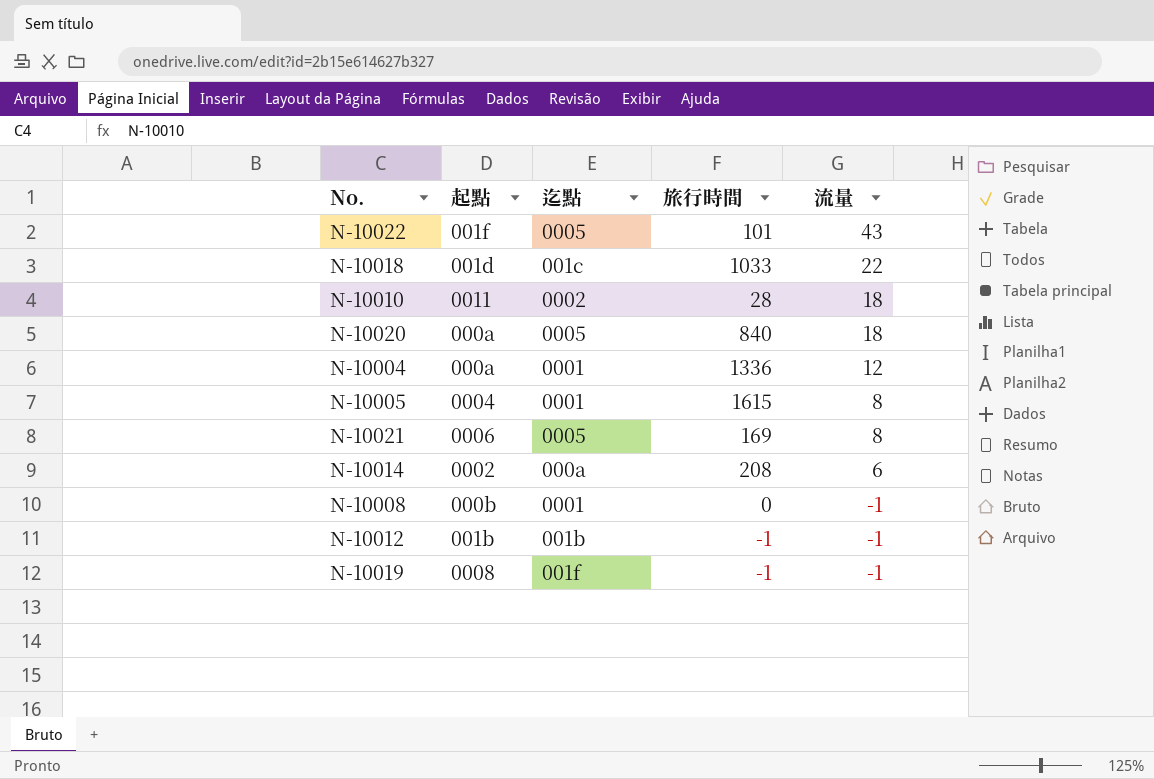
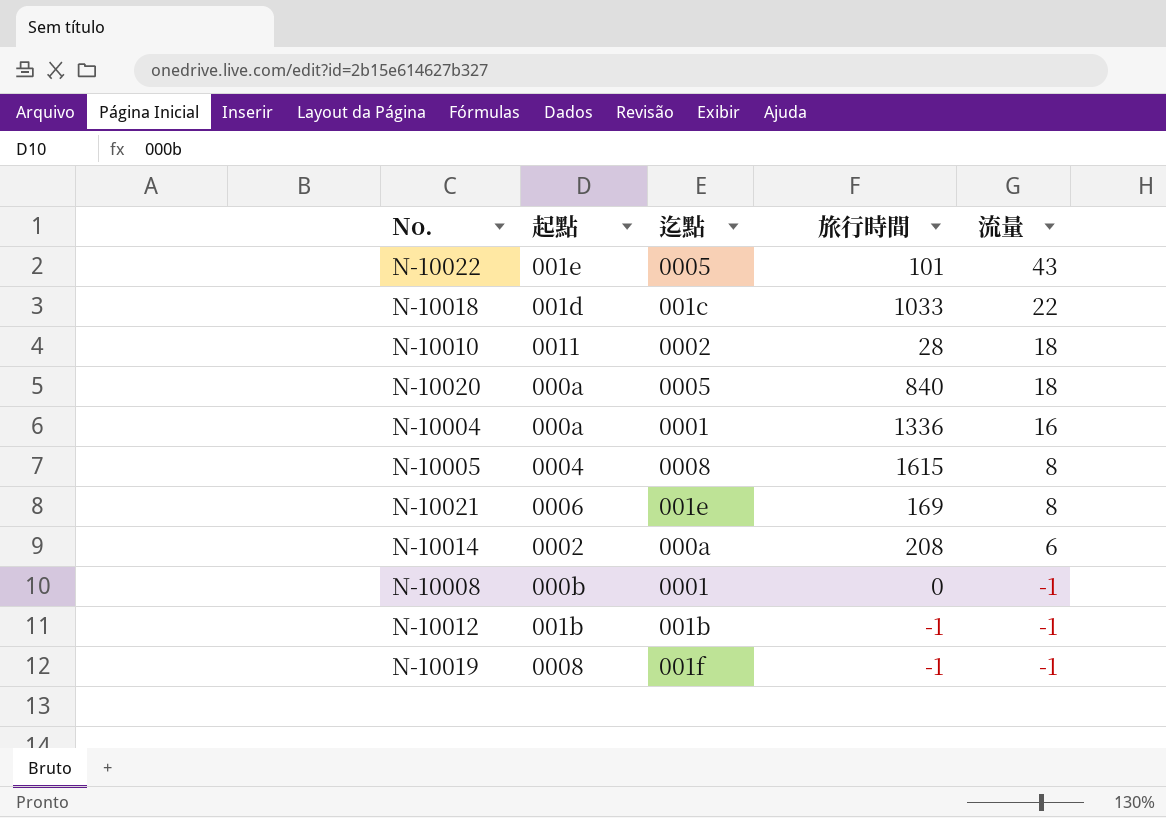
N-10022 | 起點: 001f -> 001e
N-10004 | 流量: 12 -> 16
N-10005 | 迄點: 0001 -> 0008
N-10021 | 迄點: 0005 -> 001e

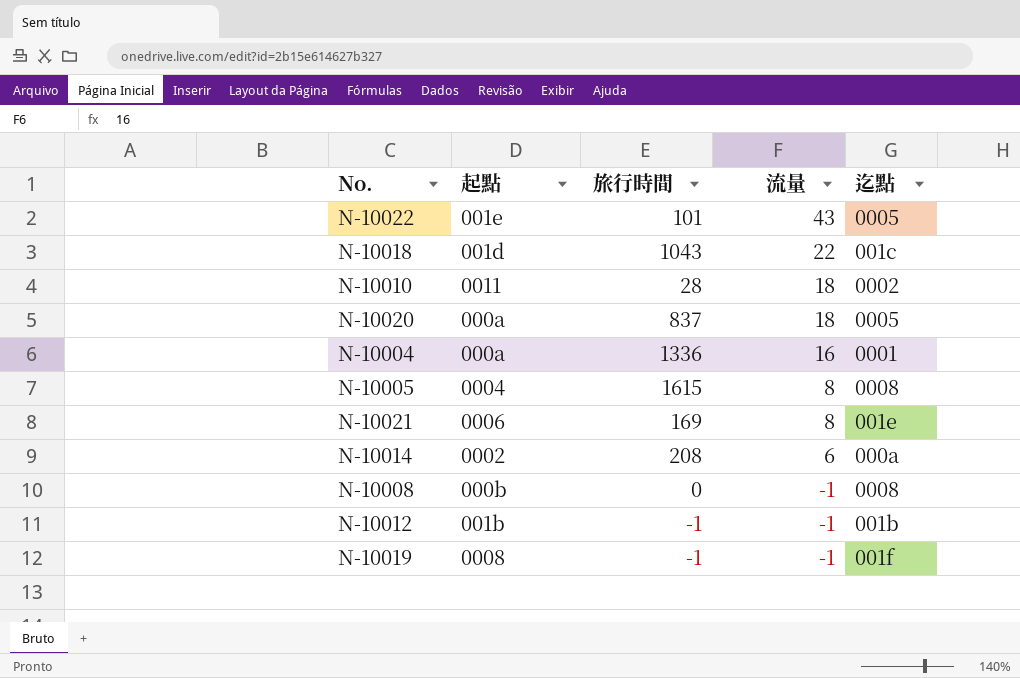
column 迄點 | position: 3 -> 5
N-10018 | 旅行時間: 1033 -> 1043
N-10020 | 旅行時間: 840 -> 837
N-10008 | 迄點: 0001 -> 0008

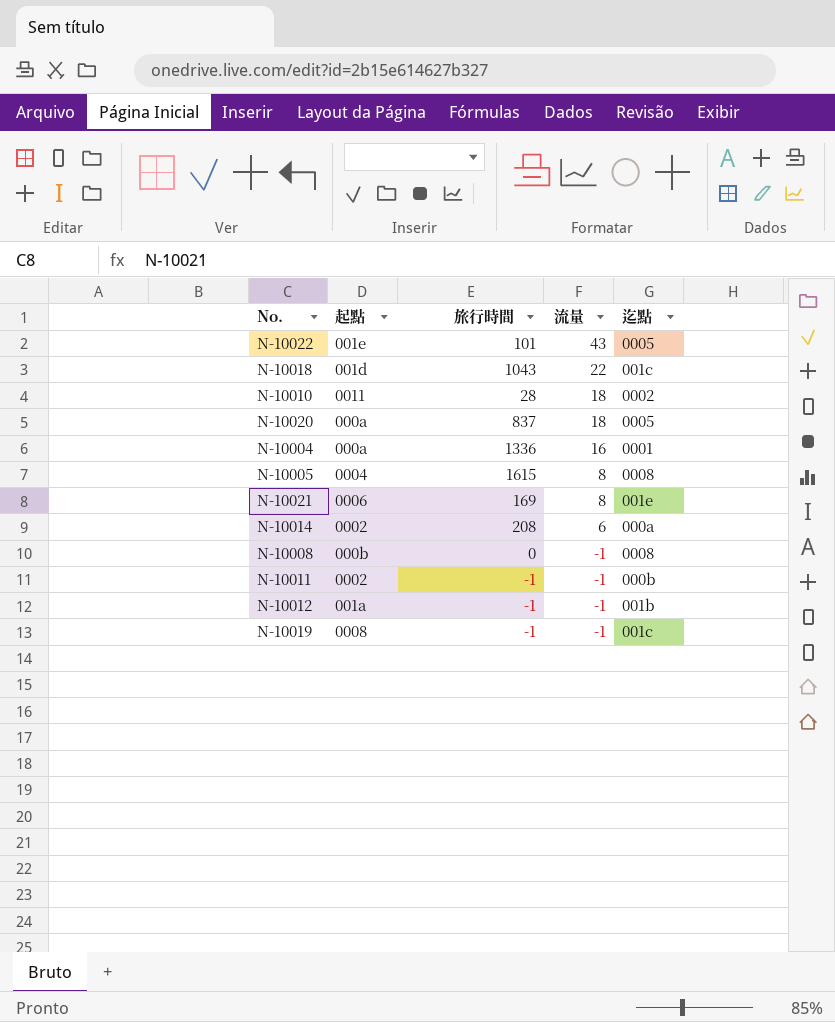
row N-10011: none -> 0002 | -1 | -1 | 000b
N-10012 | 起點: 001b -> 001a
N-10019 | 迄點: 001f -> 001c

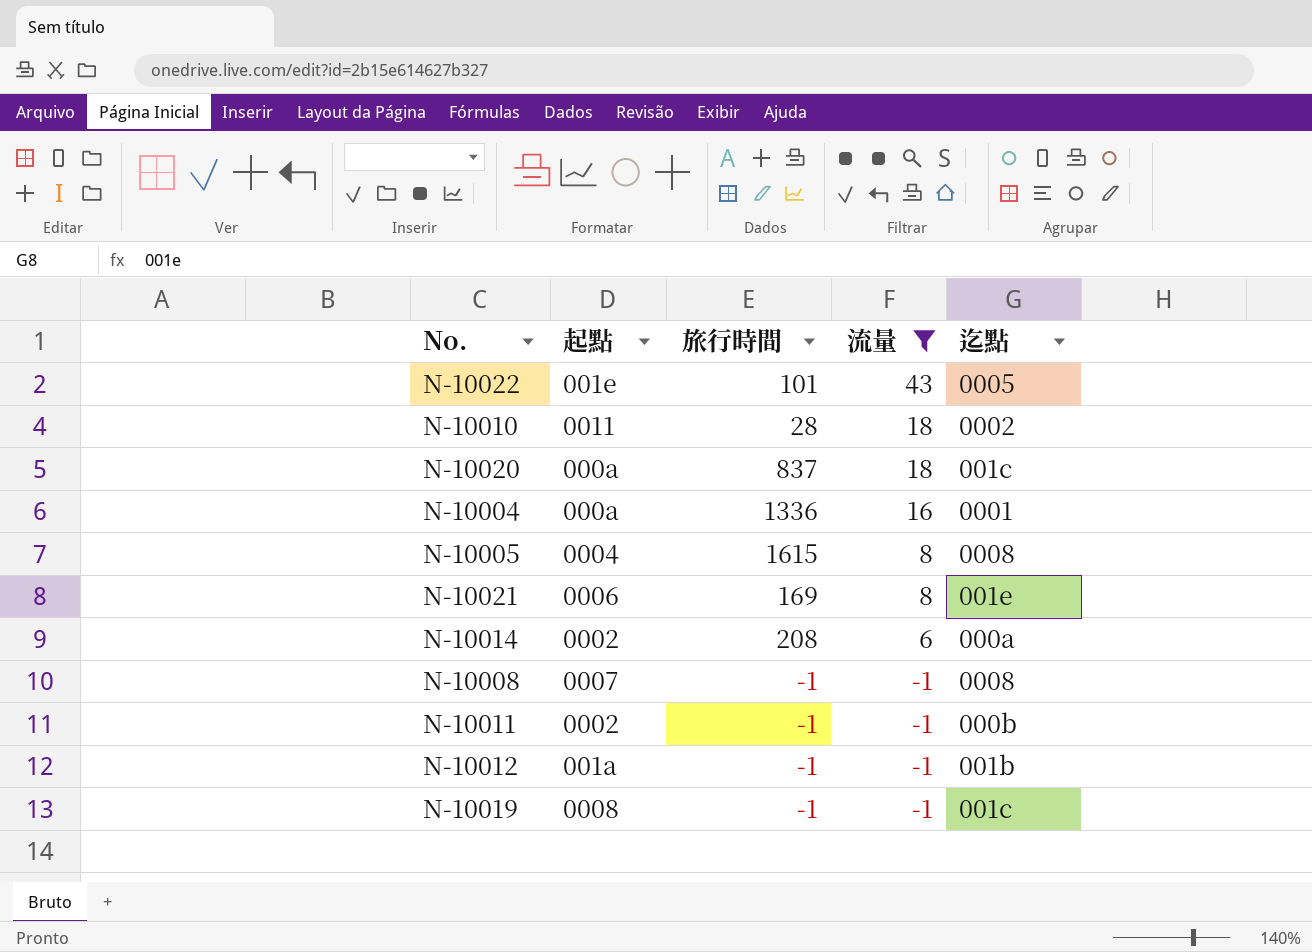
filter: none -> 流量 != 22
N-10020 | 迄點: 0005 -> 001c
N-10008 | 起點: 000b -> 0007
N-10008 | 旅行時間: 0 -> -1

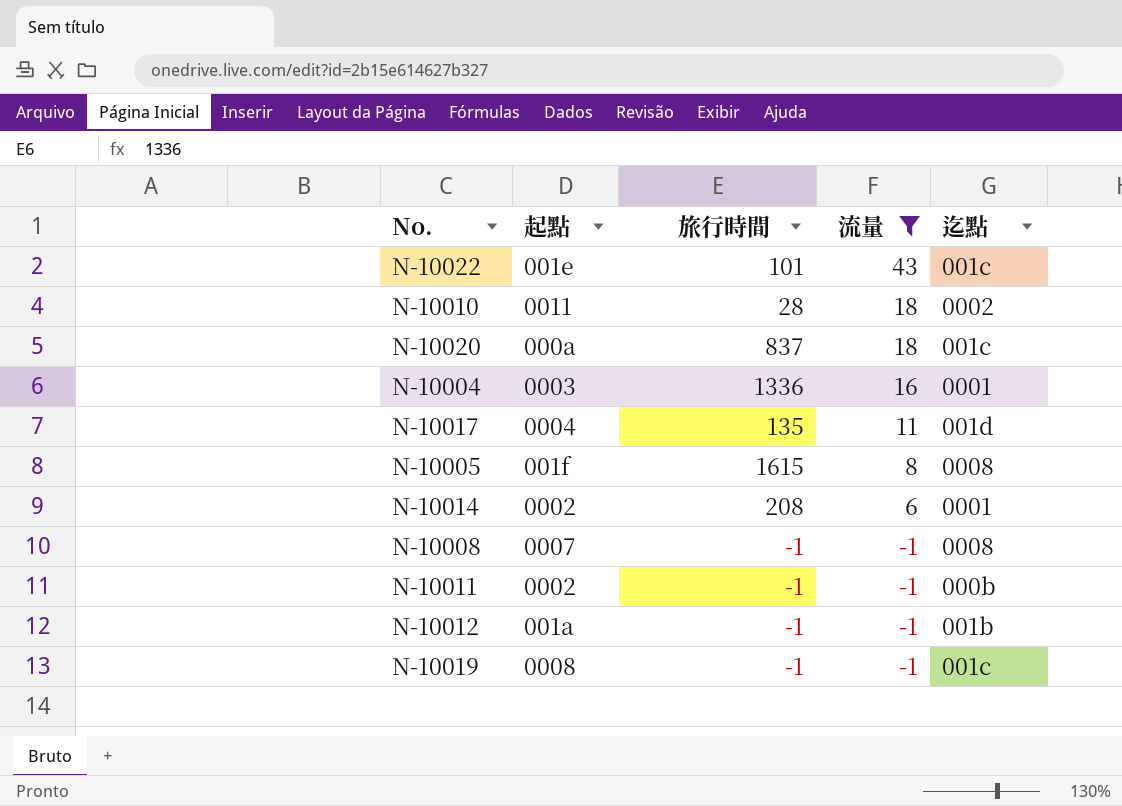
row N-10021: 0006 | 169 | 8 | 001e -> none
N-10022 | 迄點: 0005 -> 001c
N-10004 | 起點: 000a -> 0003
row N-10017: none -> 0004 | 135 | 11 | 001d
N-10005 | 起點: 0004 -> 001f
N-10014 | 迄點: 000a -> 0001

